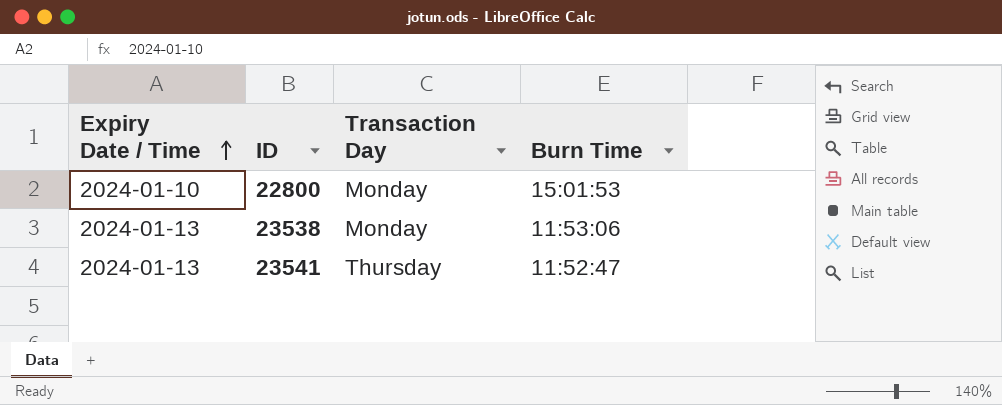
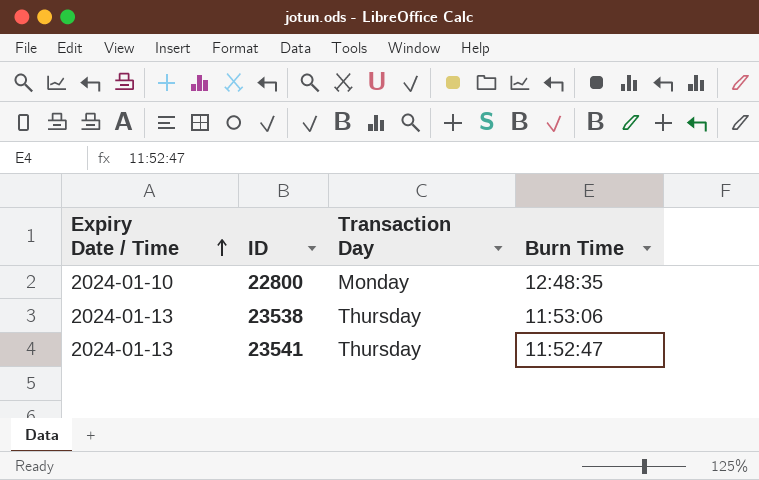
22800 | Burn Time: 15:01:53 -> 12:48:35
23538 | Transaction Day: Monday -> Thursday

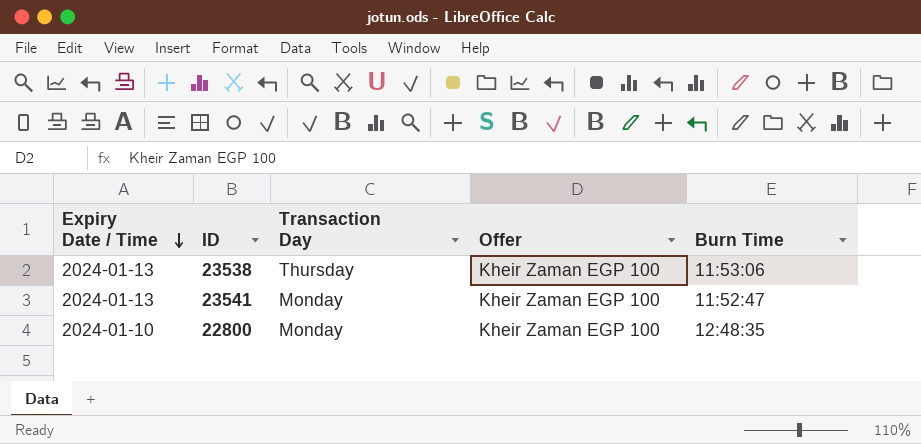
row order: Expiry Date / Time ascending -> Expiry Date / Time descending
column Offer | position: none -> 4
23541 | Transaction Day: Thursday -> Monday

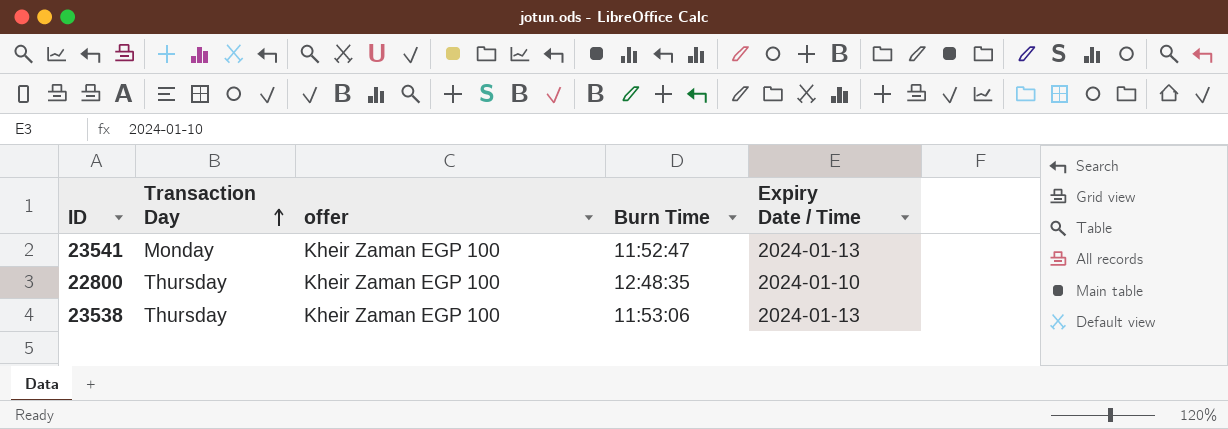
row order: Expiry Date / Time descending -> Transaction Day ascending
column name: Offer -> offer
column Expiry Date / Time | position: 1 -> 5
22800 | Transaction Day: Monday -> Thursday

